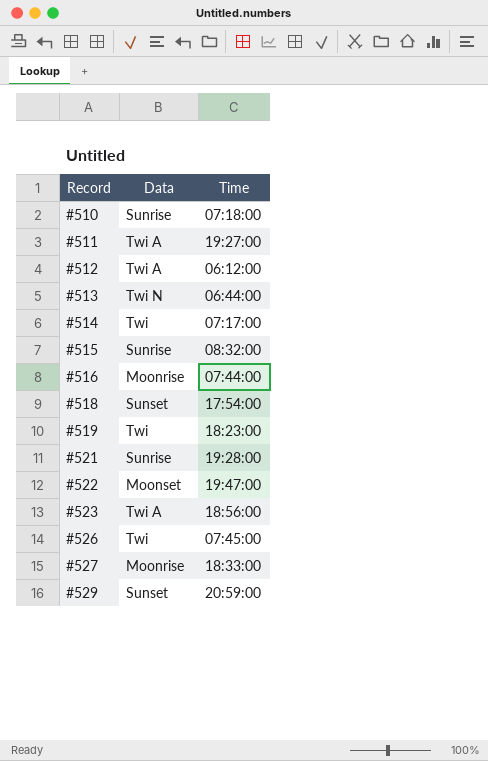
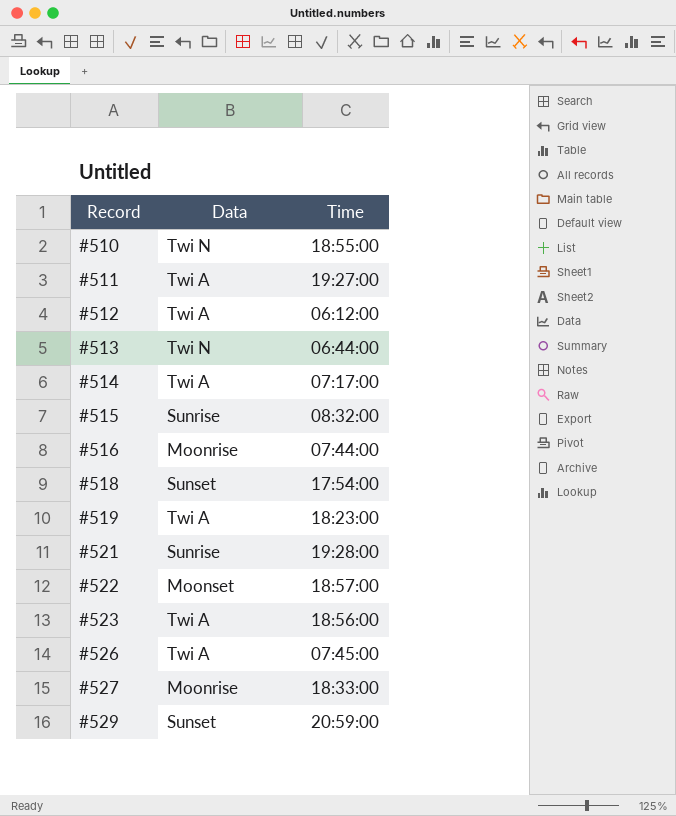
#510 | Data: Sunrise -> Twi N
#510 | Time: 07:18:00 -> 18:55:00
#514 | Data: Twi -> Twi A
#519 | Data: Twi -> Twi A
#522 | Time: 19:47:00 -> 18:57:00
#526 | Data: Twi -> Twi A

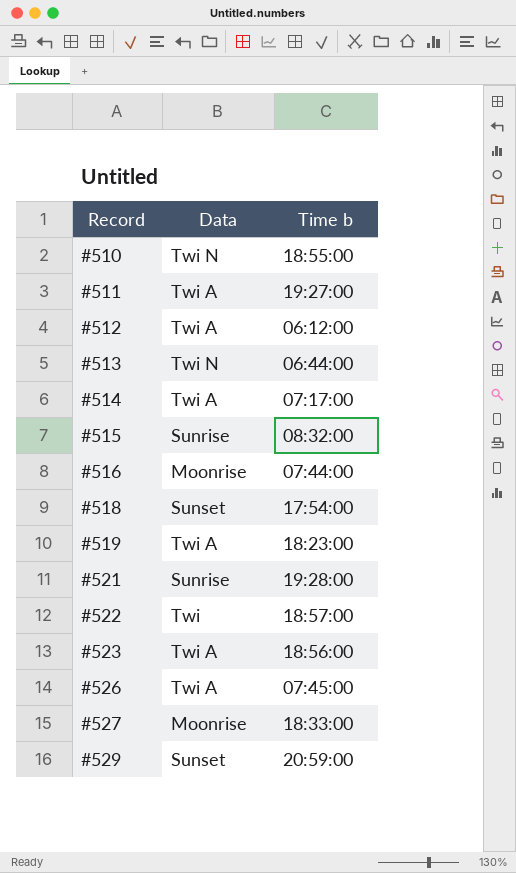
column name: Time -> Time b
#522 | Data: Moonset -> Twi

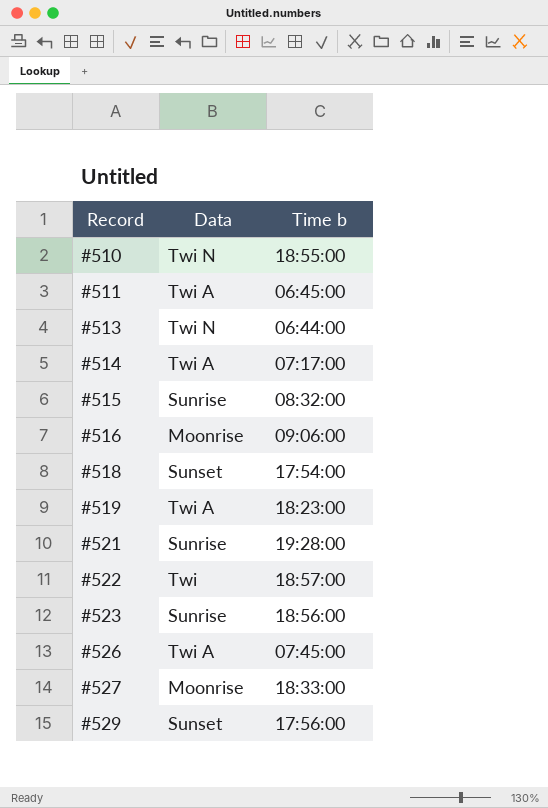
row #512: Twi A | 06:12:00 -> none
#511 | Time b: 19:27:00 -> 06:45:00
#516 | Time b: 07:44:00 -> 09:06:00
#523 | Data: Twi A -> Sunrise
#529 | Time b: 20:59:00 -> 17:56:00

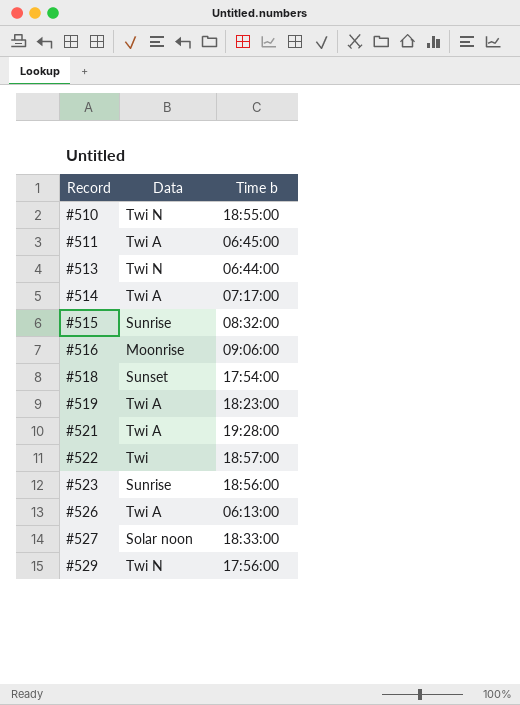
#521 | Data: Sunrise -> Twi A
#526 | Time b: 07:45:00 -> 06:13:00
#527 | Data: Moonrise -> Solar noon
#529 | Data: Sunset -> Twi N

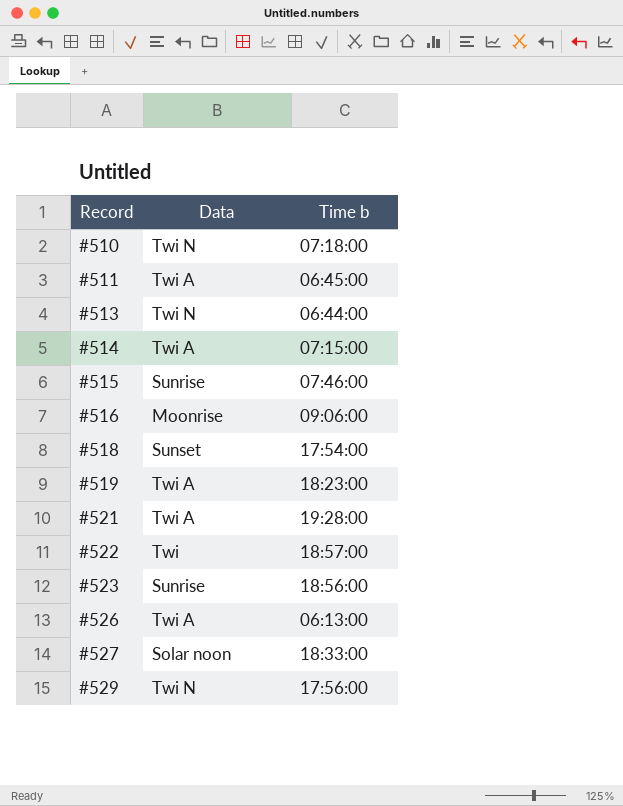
#510 | Time b: 18:55:00 -> 07:18:00
#514 | Time b: 07:17:00 -> 07:15:00
#515 | Time b: 08:32:00 -> 07:46:00

